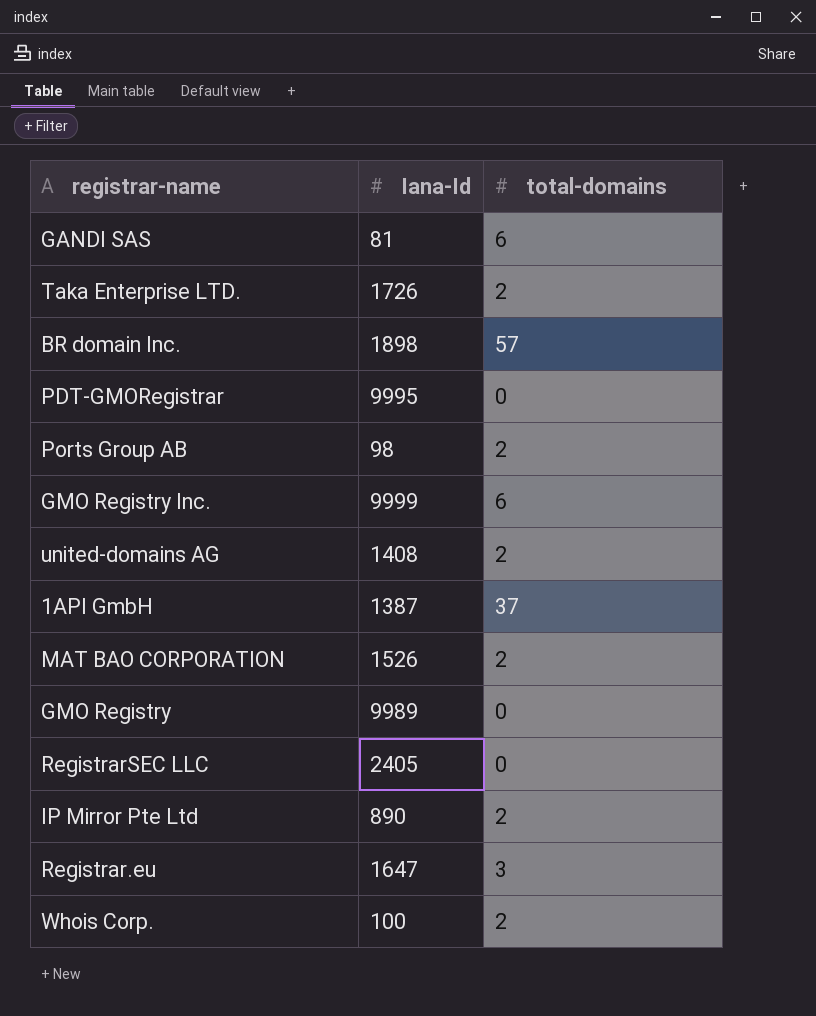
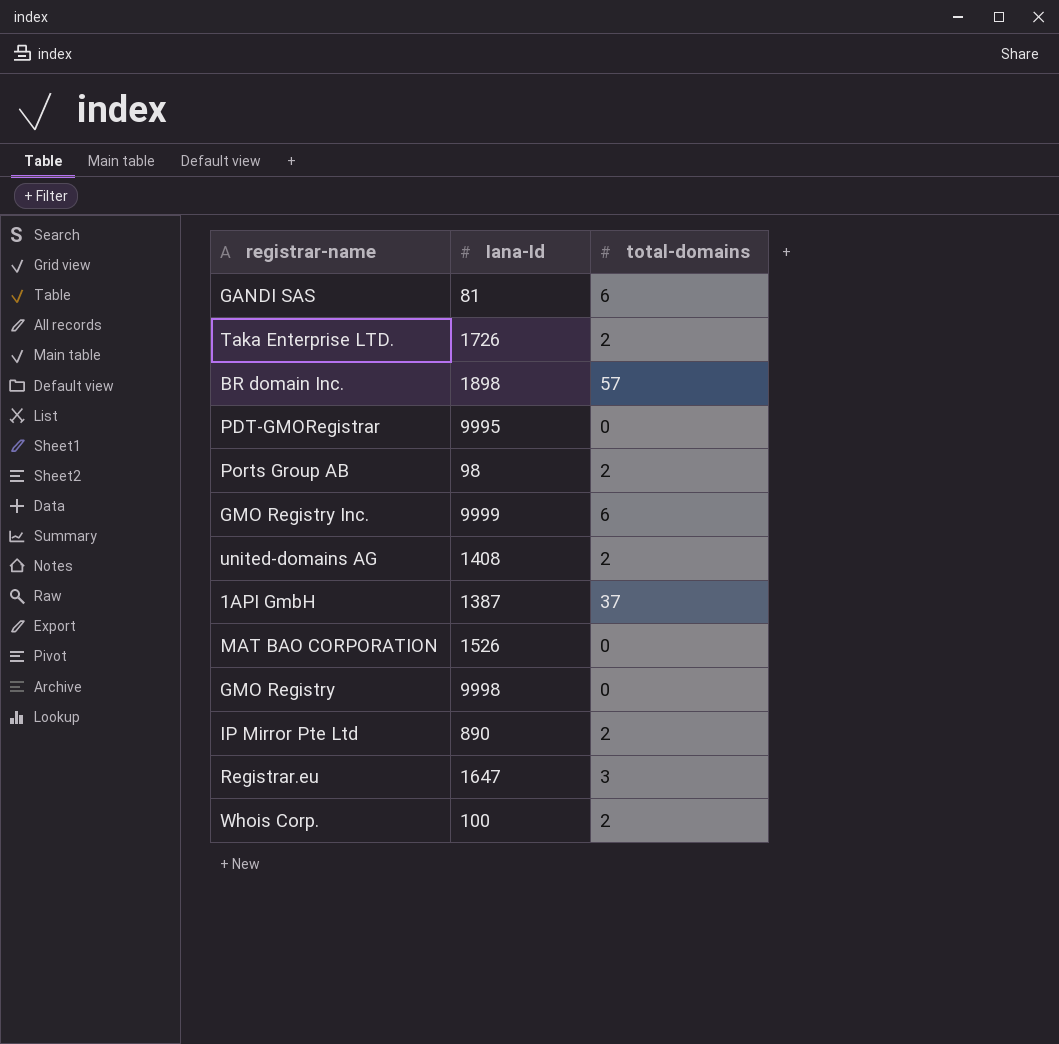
row RegistrarSEC LLC: 2405 | 0 -> none
MAT BAO CORPORATION | total-domains: 2 -> 0
GMO Registry | Iana-Id: 9989 -> 9998

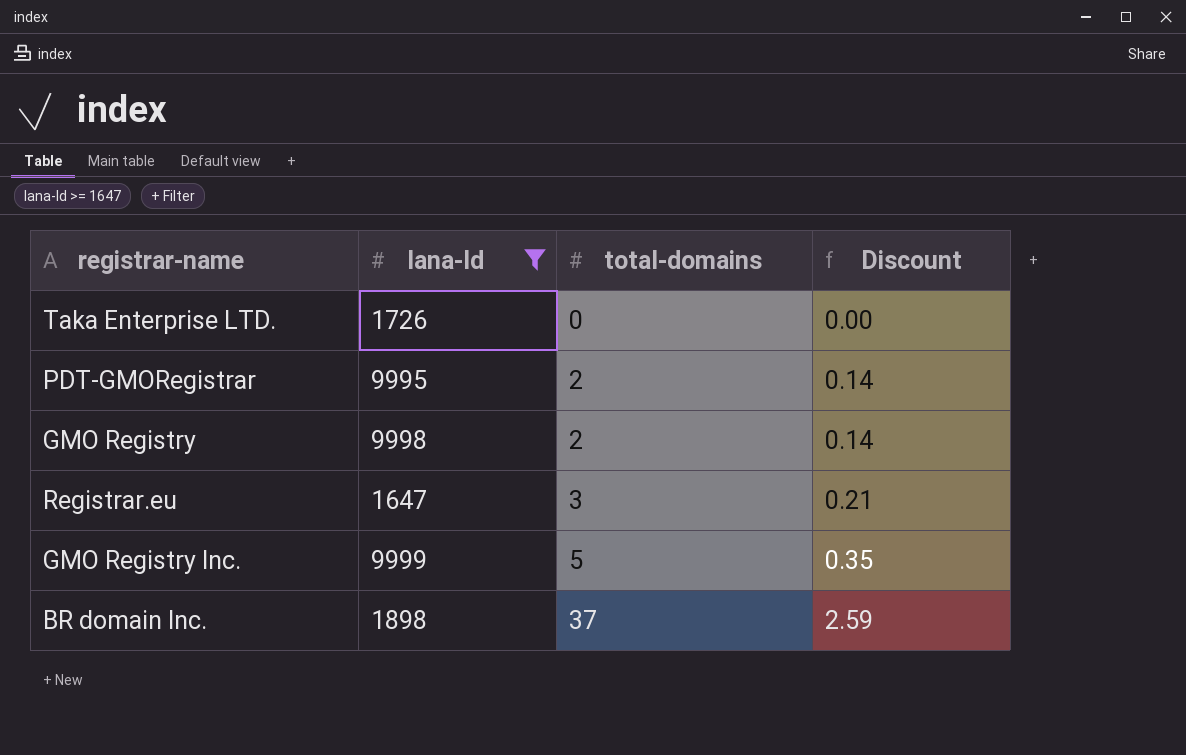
filter: none -> Iana-Id >= 1647
row order: none -> total-domains ascending
column Discount | formula: none -> [total-domains] * 0.07
Taka Enterprise LTD. | total-domains: 2 -> 0
PDT-GMORegistrar | total-domains: 0 -> 2
GMO Registry | total-domains: 0 -> 2
GMO Registry Inc. | total-domains: 6 -> 5
BR domain Inc. | total-domains: 57 -> 37

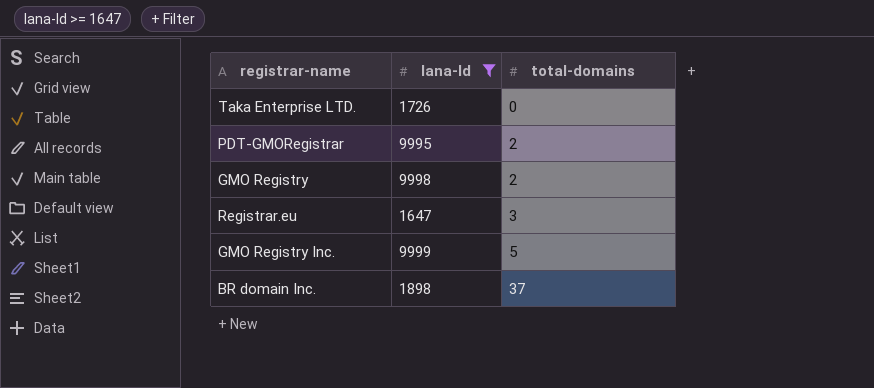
column Discount | formula: [total-domains] * 0.07 -> none

